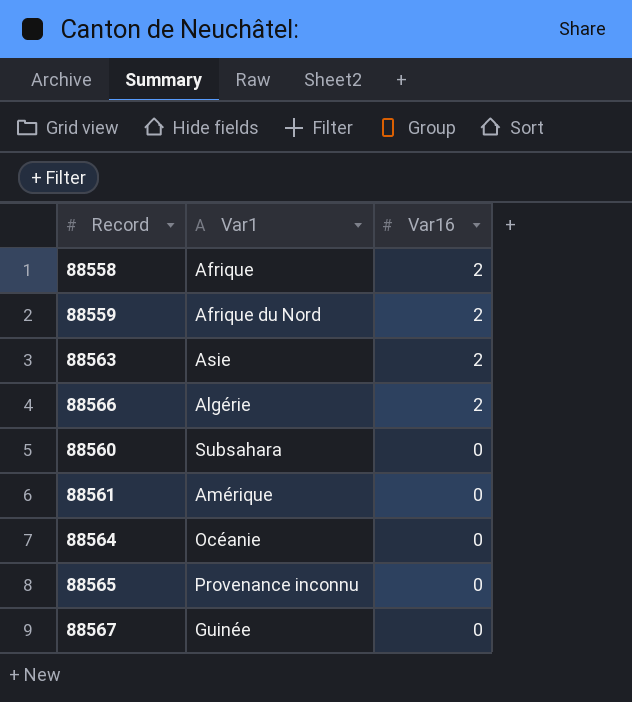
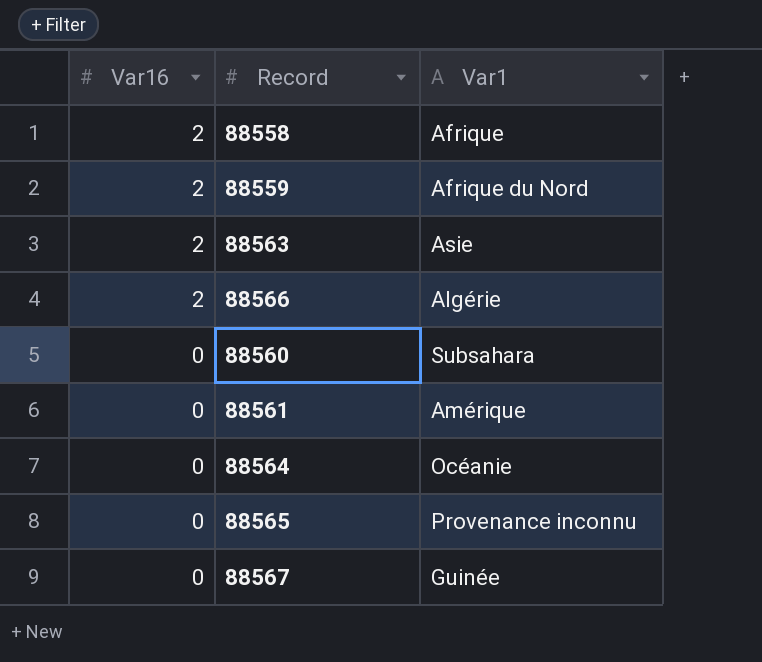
column Var16 | position: 3 -> 1

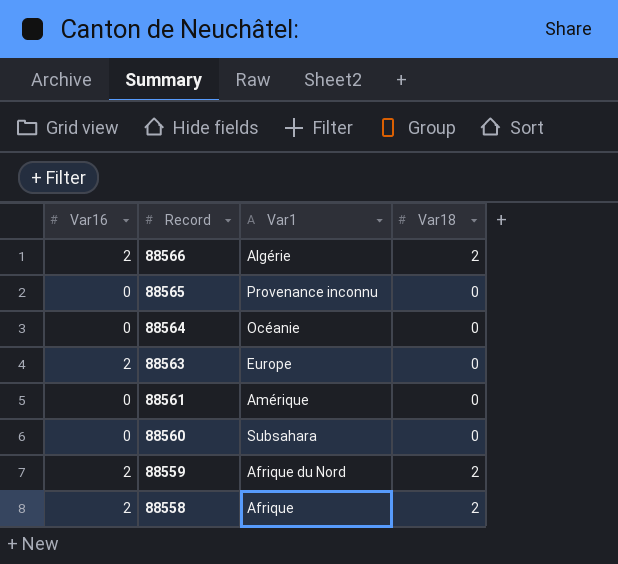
row order: Var16 descending -> Record descending
column Var18 | position: none -> 4
row 88567: 0 | Guinée -> none
88563 | Var1: Asie -> Europe

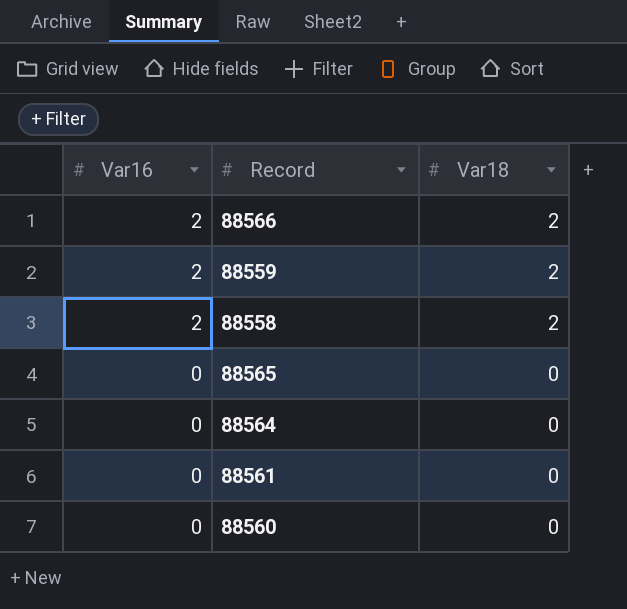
row order: Record descending -> Var16 descending
column Var1 | position: 3 -> none
row 88563: 2 | Europe | 0 -> none

